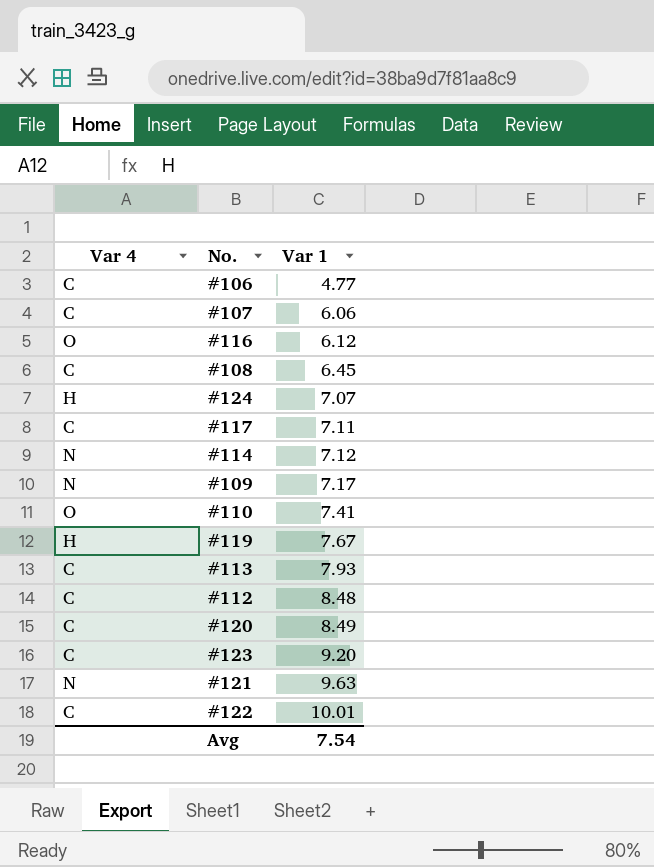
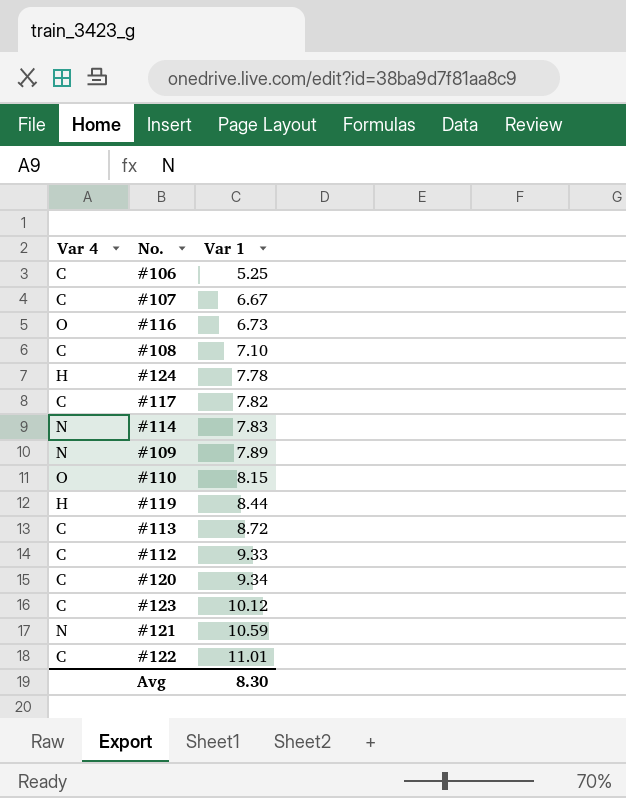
#106 | Var 1: 4.77 -> 5.25
#107 | Var 1: 6.06 -> 6.67
#116 | Var 1: 6.12 -> 6.73
#108 | Var 1: 6.45 -> 7.10
#124 | Var 1: 7.07 -> 7.78
#117 | Var 1: 7.11 -> 7.82
#114 | Var 1: 7.12 -> 7.83
#109 | Var 1: 7.17 -> 7.89
#110 | Var 1: 7.41 -> 8.15
#119 | Var 1: 7.67 -> 8.44
#113 | Var 1: 7.93 -> 8.72
#112 | Var 1: 8.48 -> 9.33
#120 | Var 1: 8.49 -> 9.34
#123 | Var 1: 9.20 -> 10.12
#121 | Var 1: 9.63 -> 10.59
#122 | Var 1: 10.01 -> 11.01
Avg | Var 1: 7.54 -> 8.30

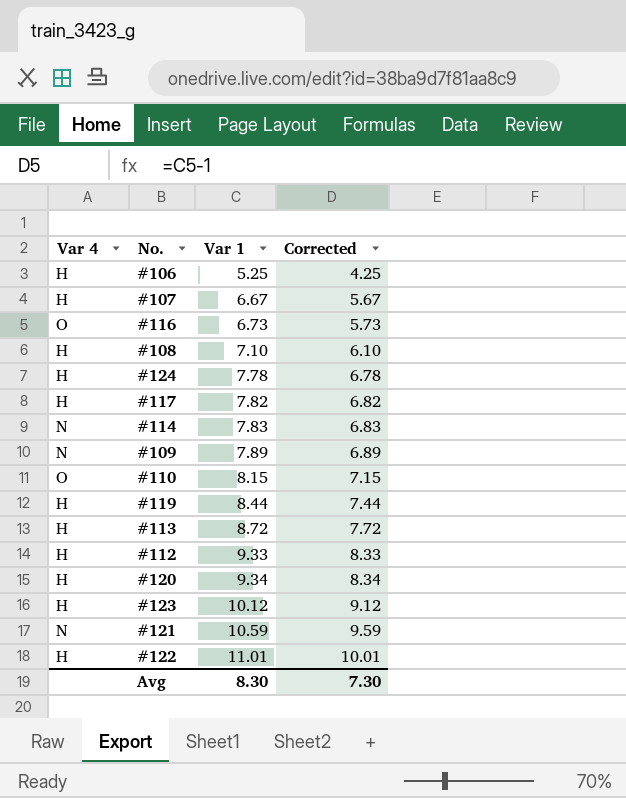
column Corrected | formula: none -> [Var 1] - 1
#106 | Var 4: C -> H
#107 | Var 4: C -> H
#108 | Var 4: C -> H
#117 | Var 4: C -> H
#113 | Var 4: C -> H
#112 | Var 4: C -> H
#120 | Var 4: C -> H
#123 | Var 4: C -> H
#122 | Var 4: C -> H

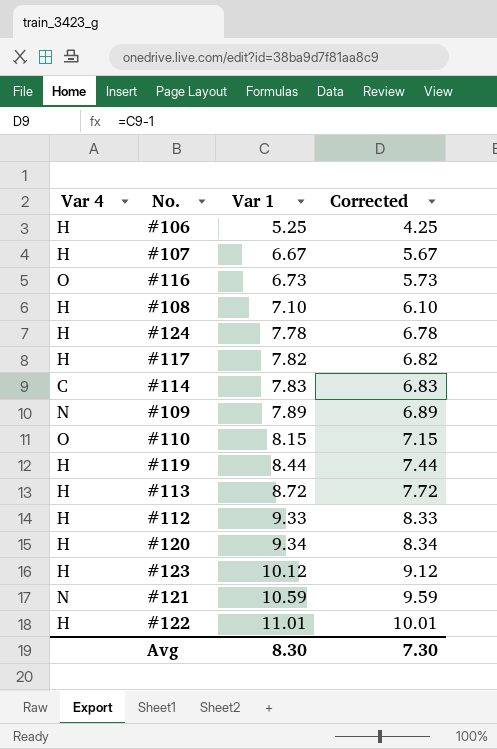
#114 | Var 4: N -> C

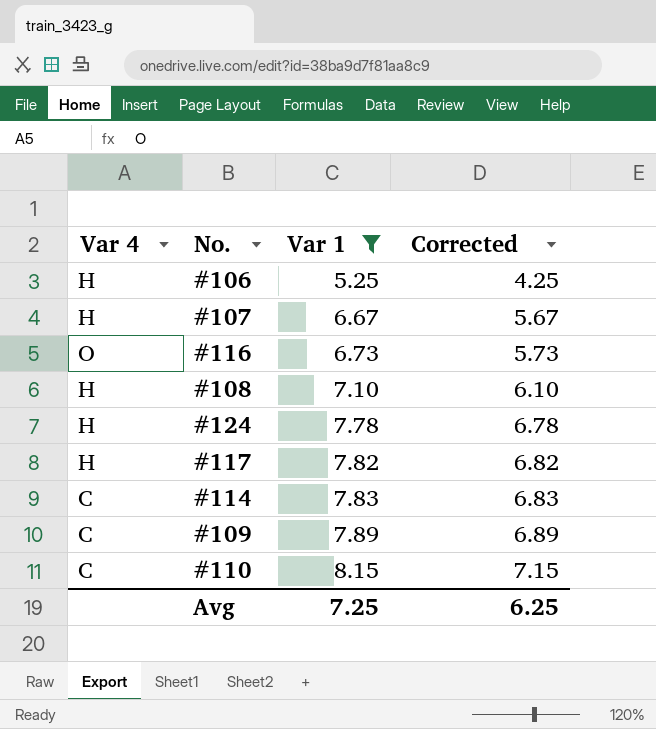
filter: none -> Var 1 <= 8.15
#109 | Var 4: N -> C
#110 | Var 4: O -> C
Avg | Var 1: 8.30 -> 7.25
Avg | Corrected: 7.30 -> 6.25

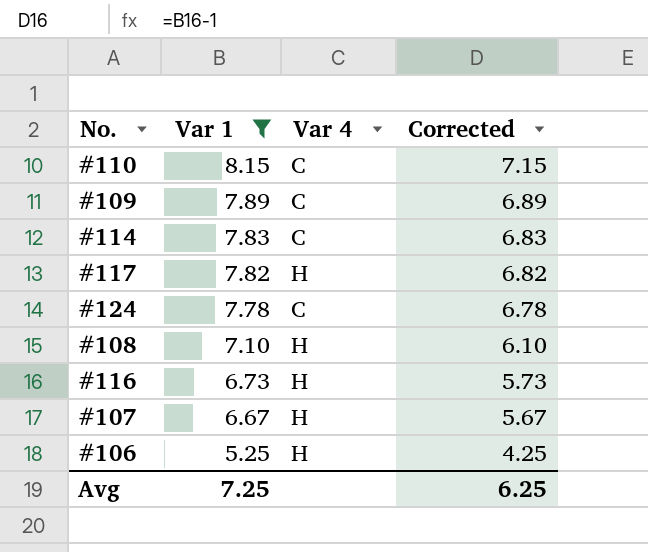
row order: Var 1 ascending -> Var 1 descending
column Var 4 | position: 1 -> 3
#124 | Var 4: H -> C
#116 | Var 4: O -> H

